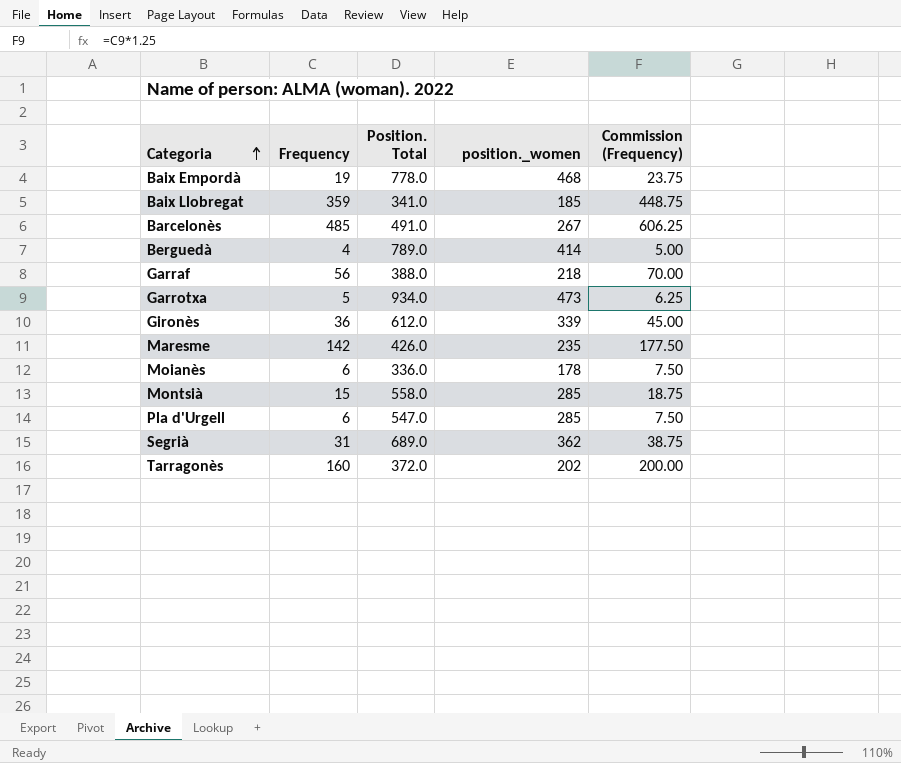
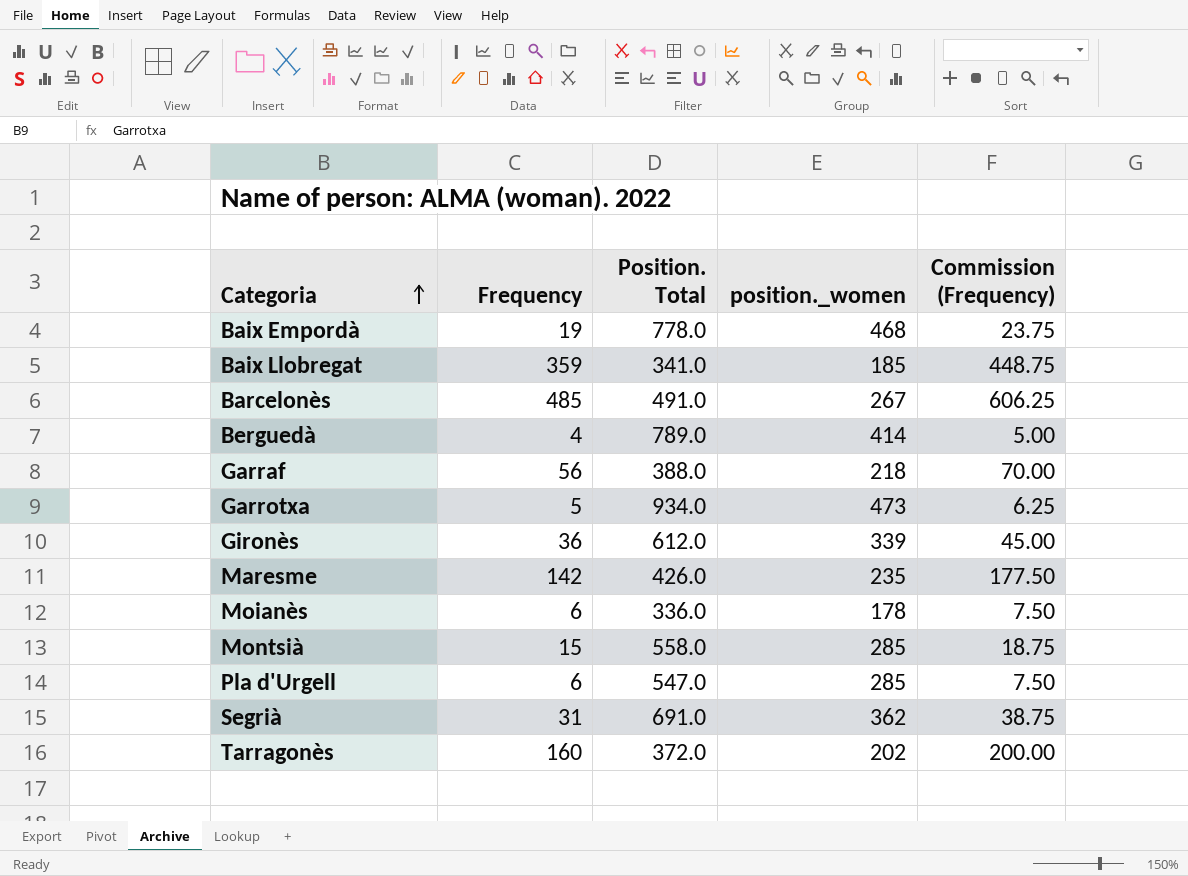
Segrià | Position. Total: 689.0 -> 691.0

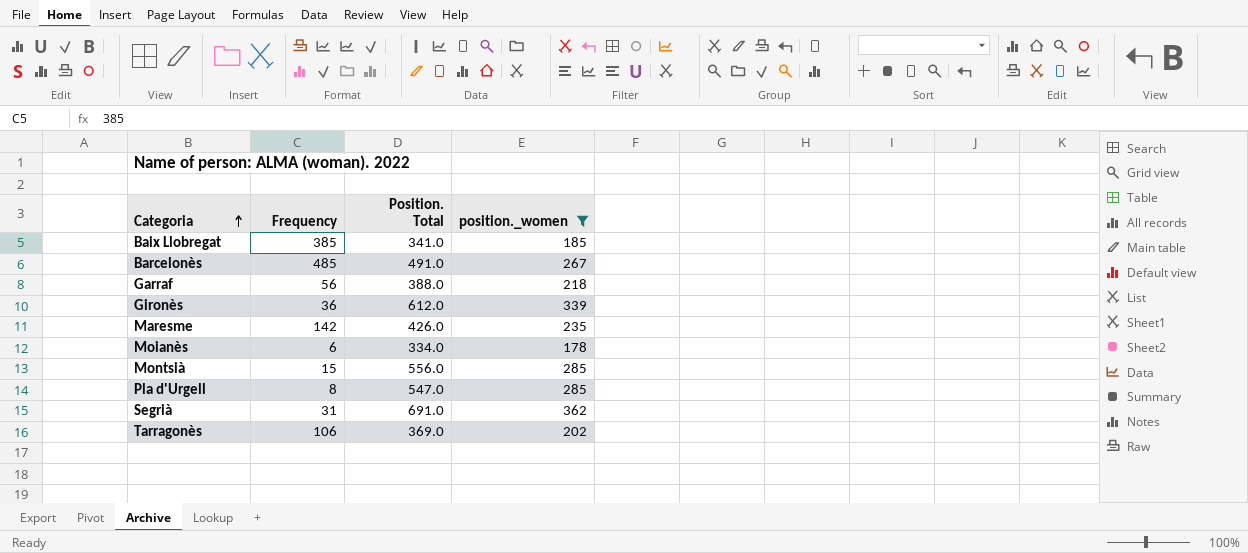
filter: none -> position._women <= 362
column Commission (Frequency) | formula: [Frequency] * 1.25 -> none
Baix Llobregat | Frequency: 359 -> 385
Moianès | Position. Total: 336.0 -> 334.0
Montsià | Position. Total: 558.0 -> 556.0
Pla d'Urgell | Frequency: 6 -> 8
Tarragonès | Frequency: 160 -> 106
Tarragonès | Position. Total: 372.0 -> 369.0

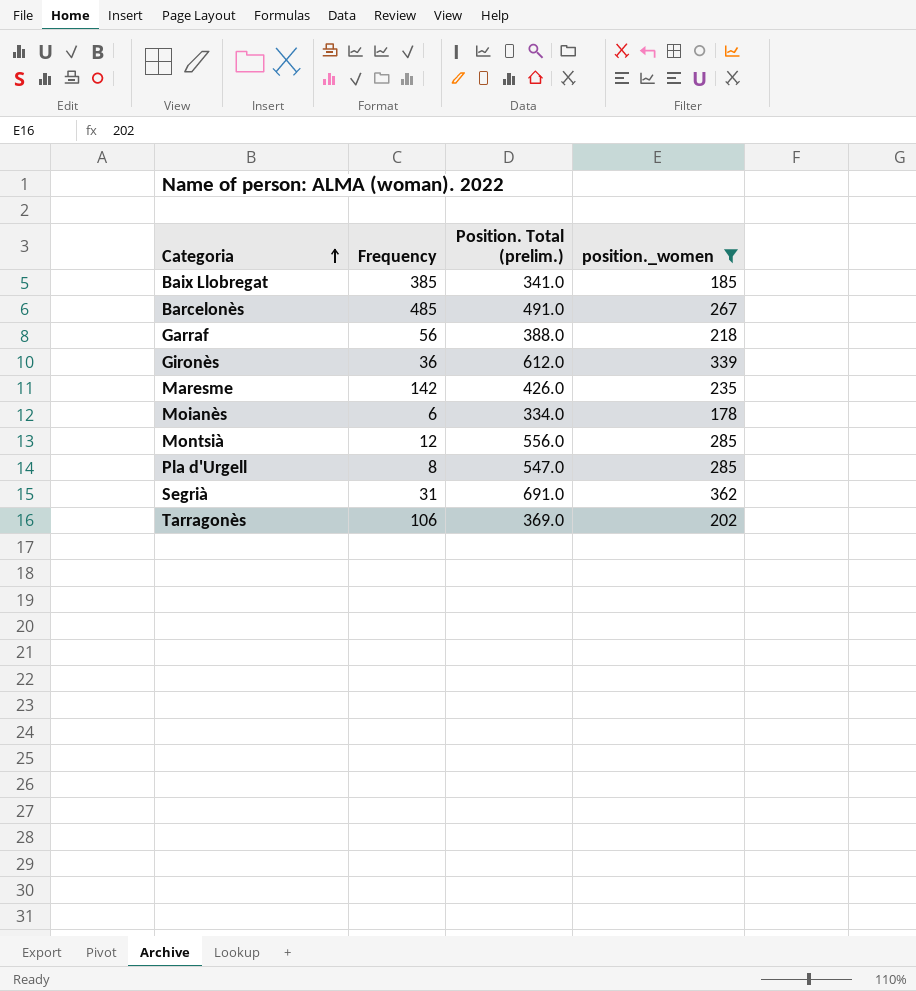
column name: Position. Total -> Position. Total (prelim.)
Montsià | Frequency: 15 -> 12

